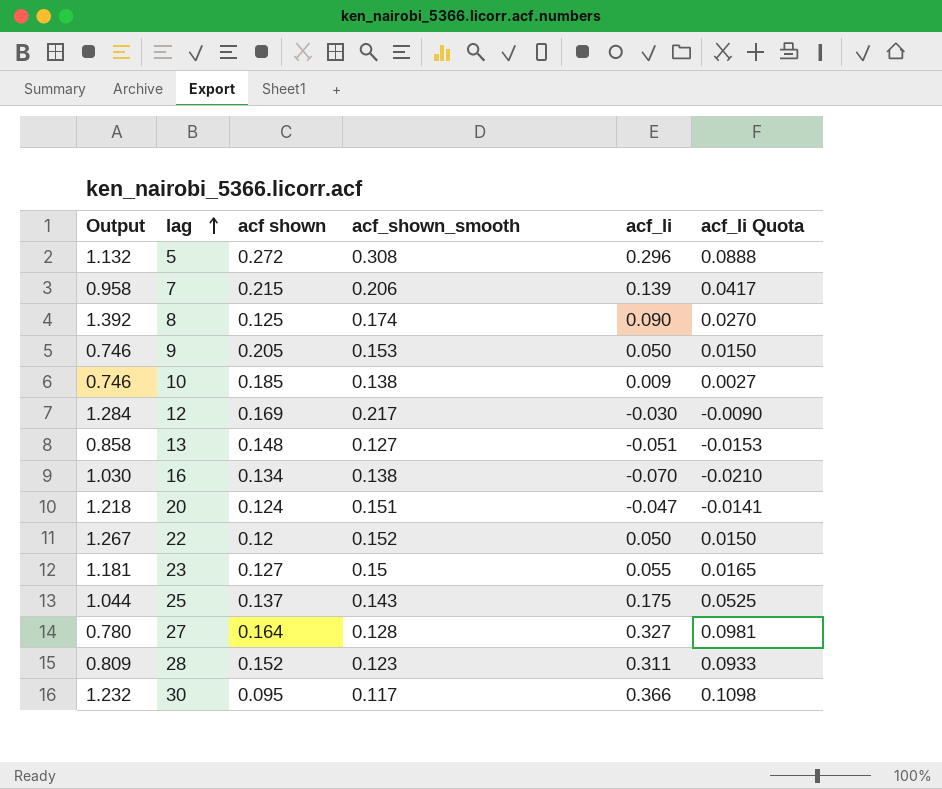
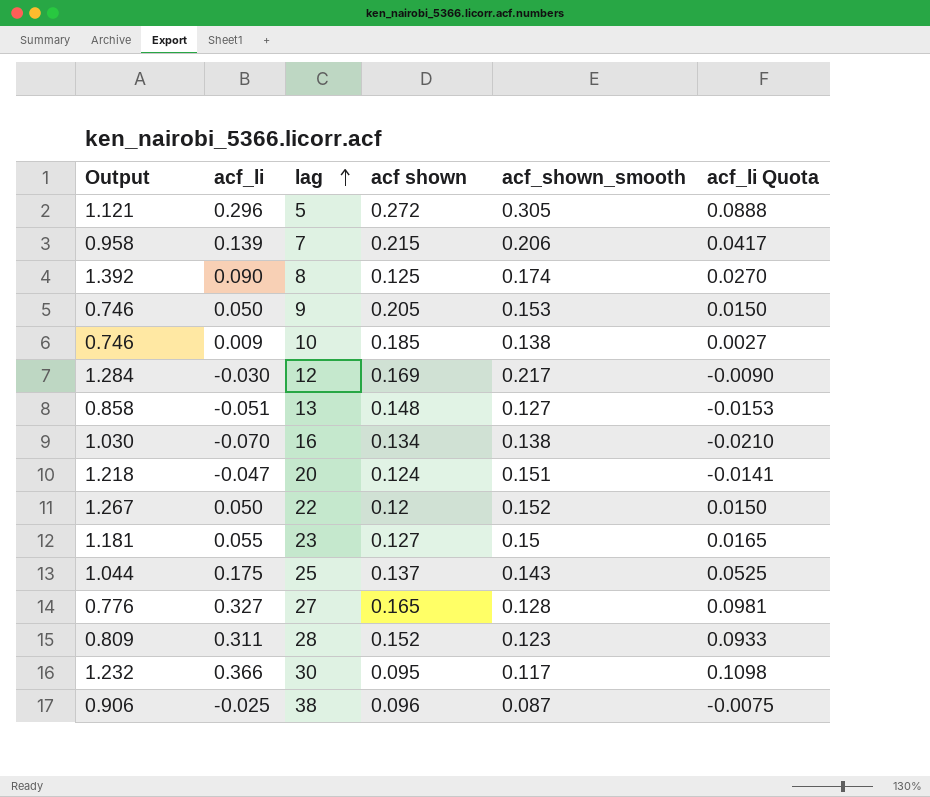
column acf_li | position: 5 -> 2
5 | Output: 1.132 -> 1.121
5 | acf_shown_smooth: 0.308 -> 0.305
27 | Output: 0.780 -> 0.776
27 | acf shown: 0.164 -> 0.165
row 38: none -> 0.906 | -0.025 | 0.096 | 0.087 | -0.0075

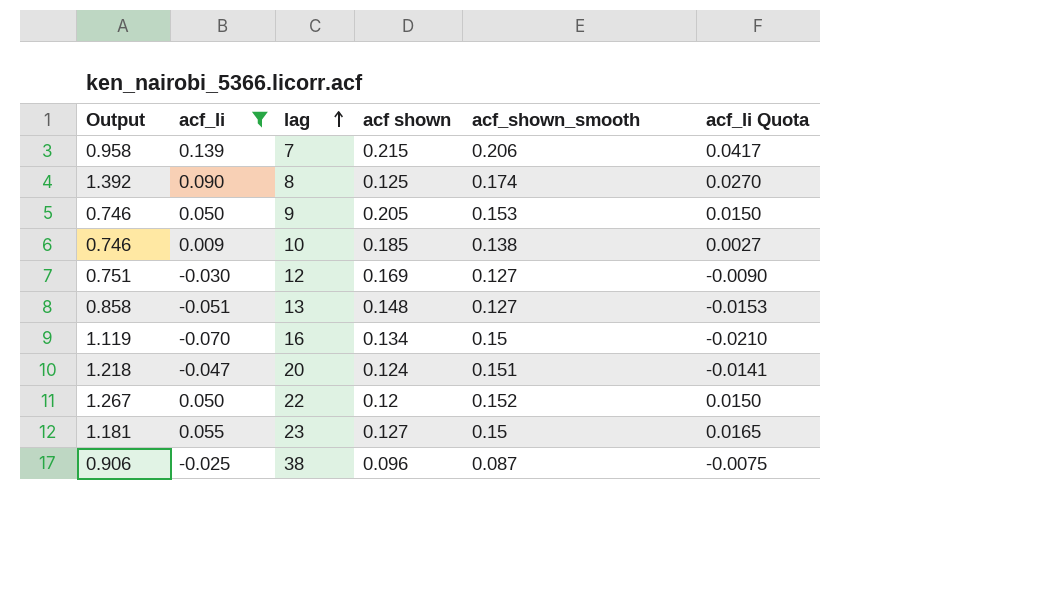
filter: none -> acf_li <= 0.139
12 | Output: 1.284 -> 0.751
12 | acf_shown_smooth: 0.217 -> 0.127
16 | Output: 1.030 -> 1.119
16 | acf_shown_smooth: 0.138 -> 0.15

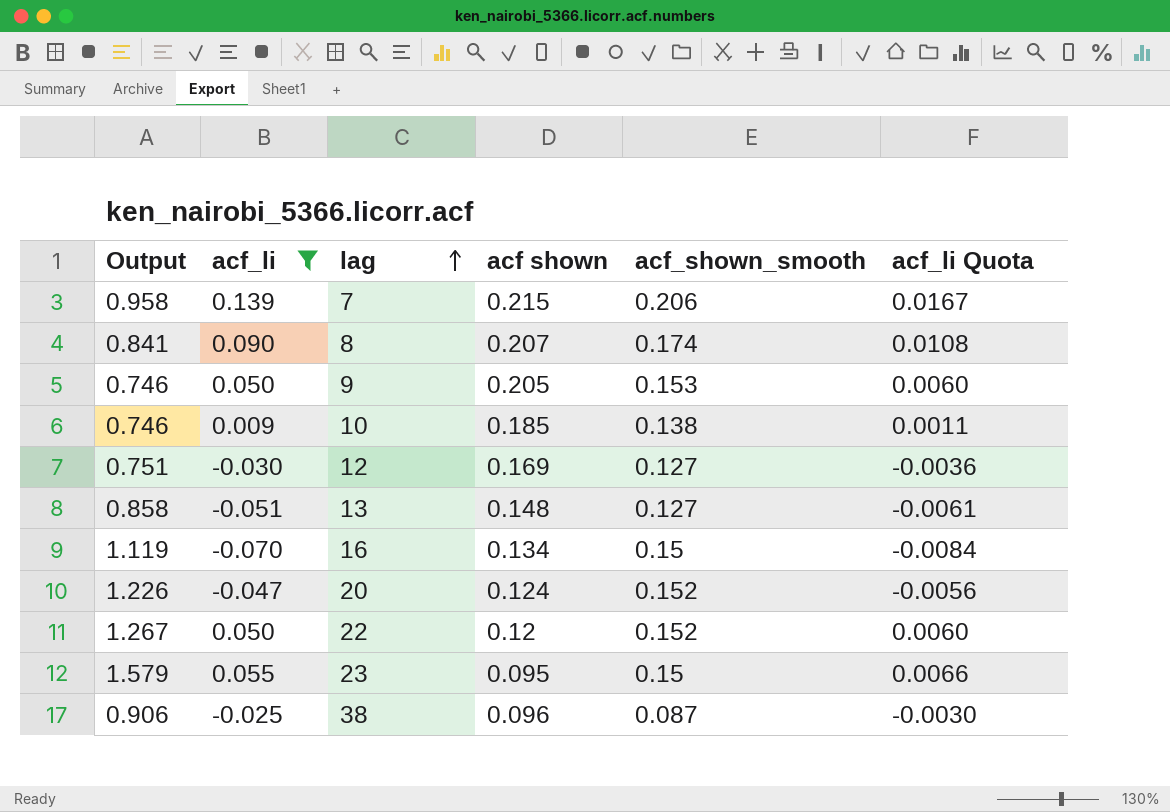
column acf_li Quota | formula: [acf_li] * 0.3 -> [acf_li] * 0.12
8 | Output: 1.392 -> 0.841
8 | acf shown: 0.125 -> 0.207
20 | Output: 1.218 -> 1.226
20 | acf_shown_smooth: 0.151 -> 0.152
23 | Output: 1.181 -> 1.579
23 | acf shown: 0.127 -> 0.095

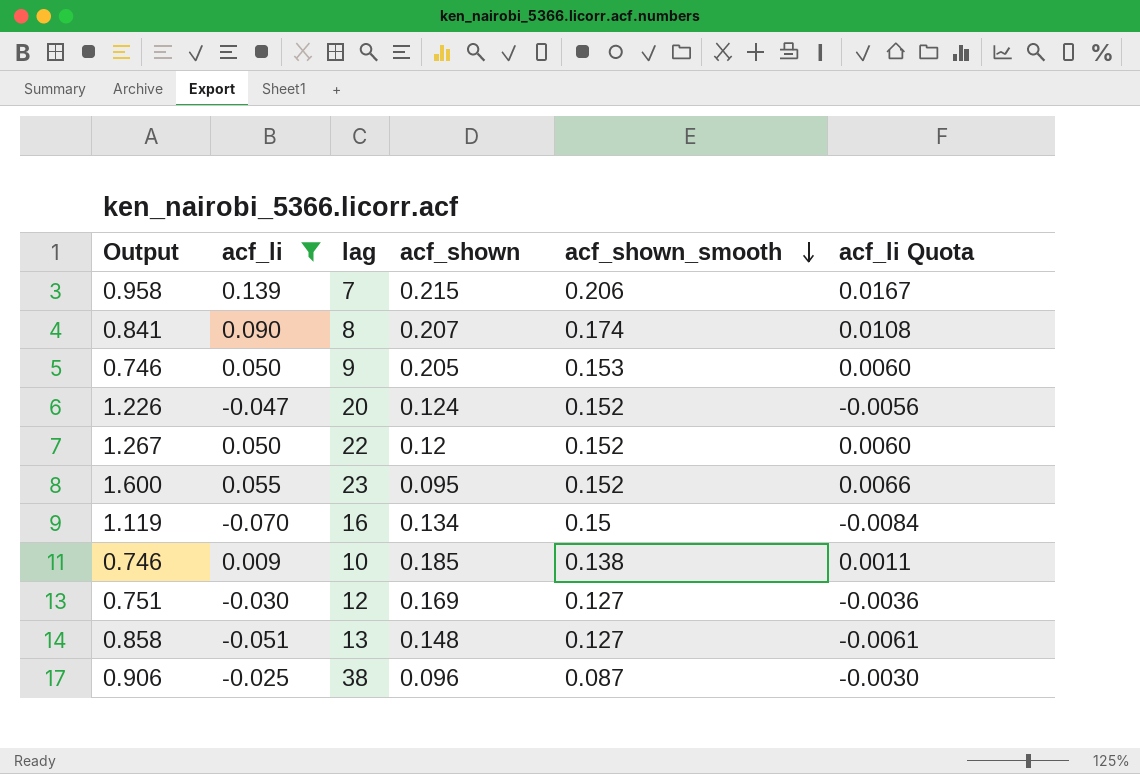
row order: lag ascending -> acf_shown_smooth descending
column name: acf shown -> acf_shown
23 | Output: 1.579 -> 1.600
23 | acf_shown_smooth: 0.15 -> 0.152

